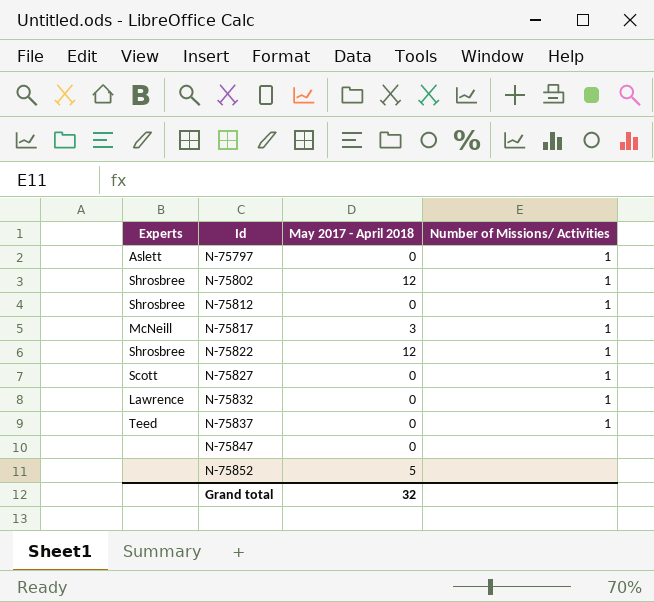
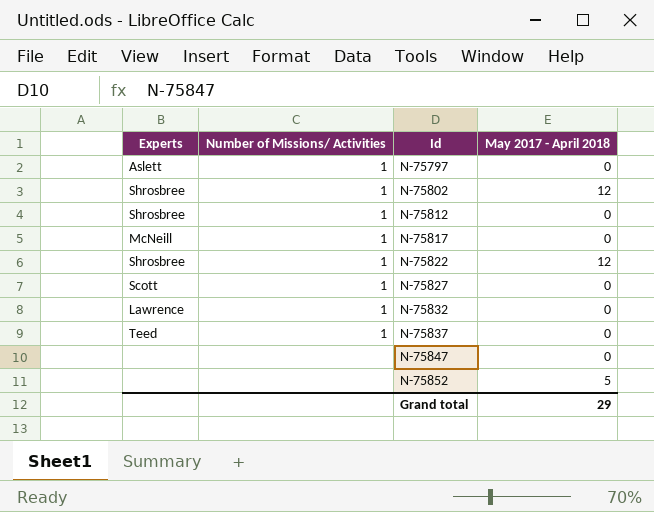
column Number of Missions/ Activities | position: 4 -> 2
N-75817 | May 2017 - April 2018: 3 -> 0
Grand total | May 2017 - April 2018: 32 -> 29

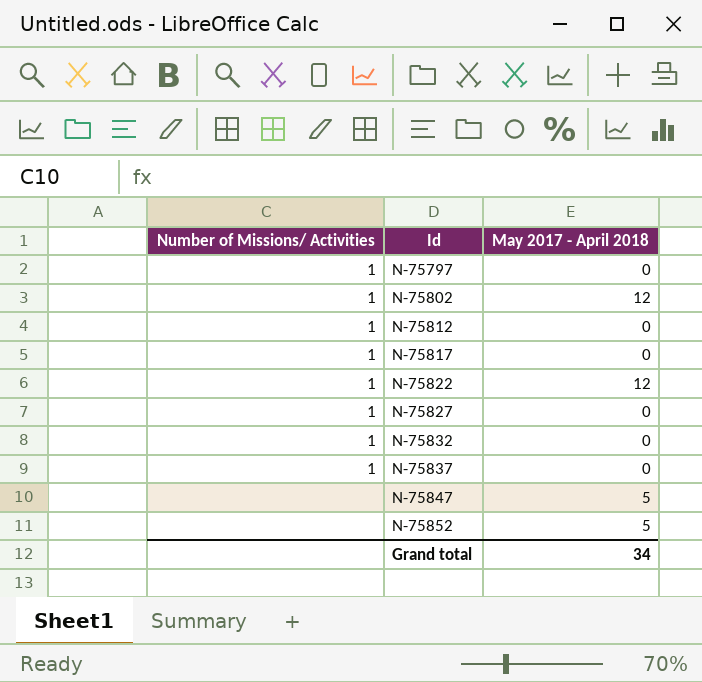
column Experts | position: 1 -> none
N-75847 | May 2017 - April 2018: 0 -> 5
Grand total | May 2017 - April 2018: 29 -> 34

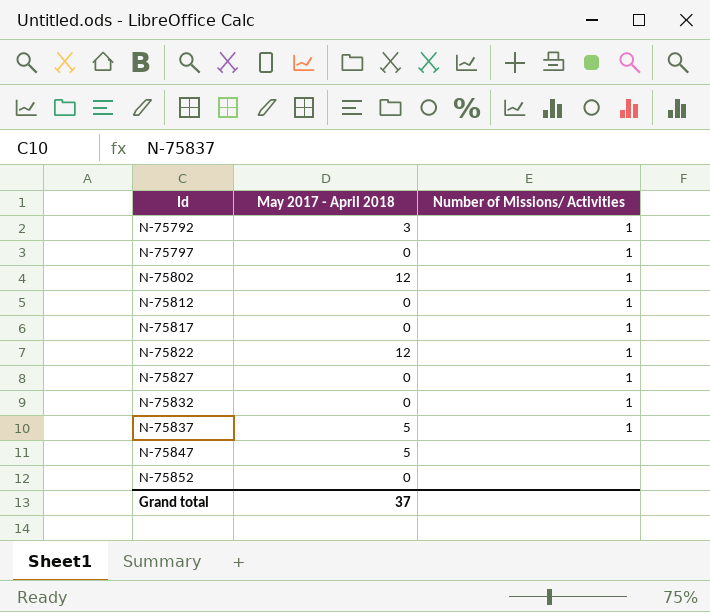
column Number of Missions/ Activities | position: 1 -> 3
row N-75792: none -> 3 | 1
N-75837 | May 2017 - April 2018: 0 -> 5
N-75852 | May 2017 - April 2018: 5 -> 0
Grand total | May 2017 - April 2018: 34 -> 37

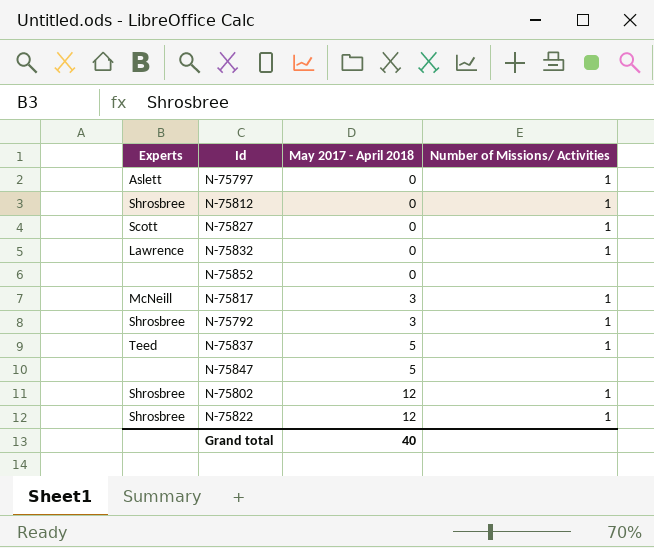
row order: Id ascending -> May 2017 - April 2018 ascending
column Experts | position: none -> 1
N-75817 | May 2017 - April 2018: 0 -> 3
Grand total | May 2017 - April 2018: 37 -> 40

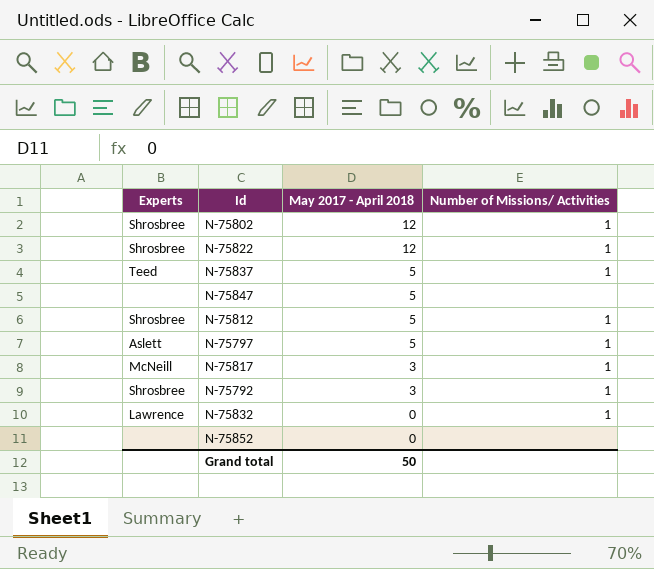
row order: May 2017 - April 2018 ascending -> May 2017 - April 2018 descending
row N-75827: Scott | 0 | 1 -> none
N-75812 | May 2017 - April 2018: 0 -> 5
N-75797 | May 2017 - April 2018: 0 -> 5
Grand total | May 2017 - April 2018: 40 -> 50

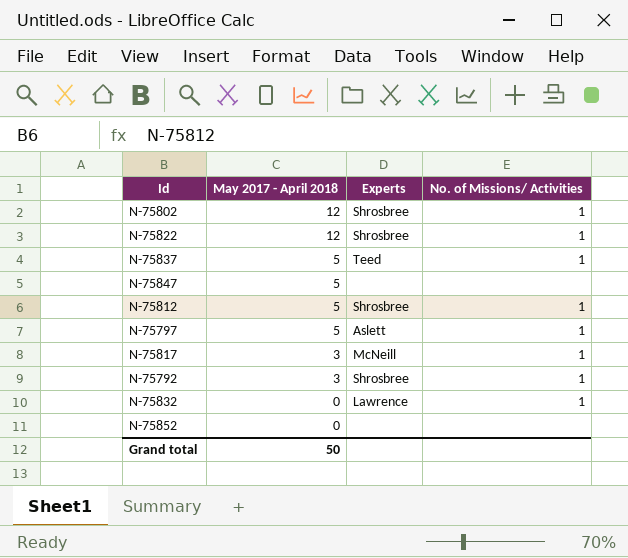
column Experts | position: 1 -> 3
column name: Number of Missions/ Activities -> No. of Missions/ Activities

